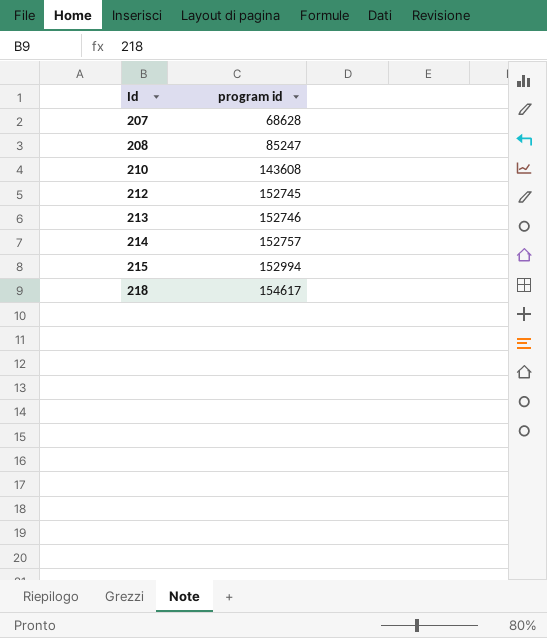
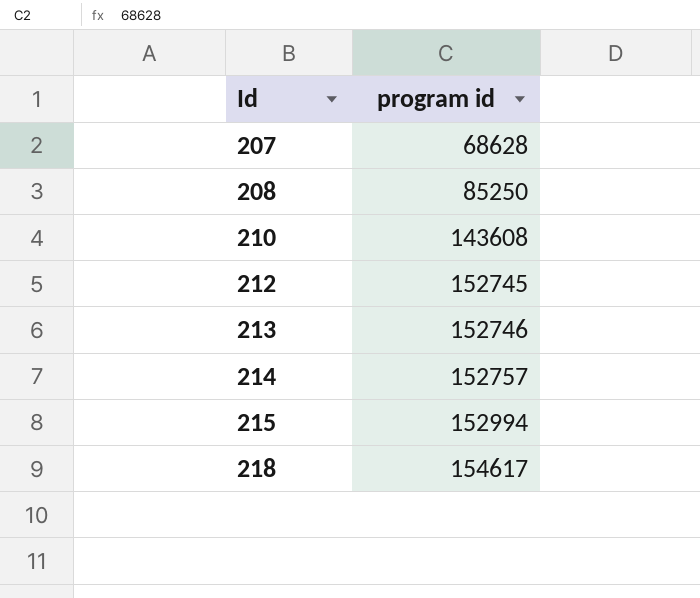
208 | program id: 85247 -> 85250

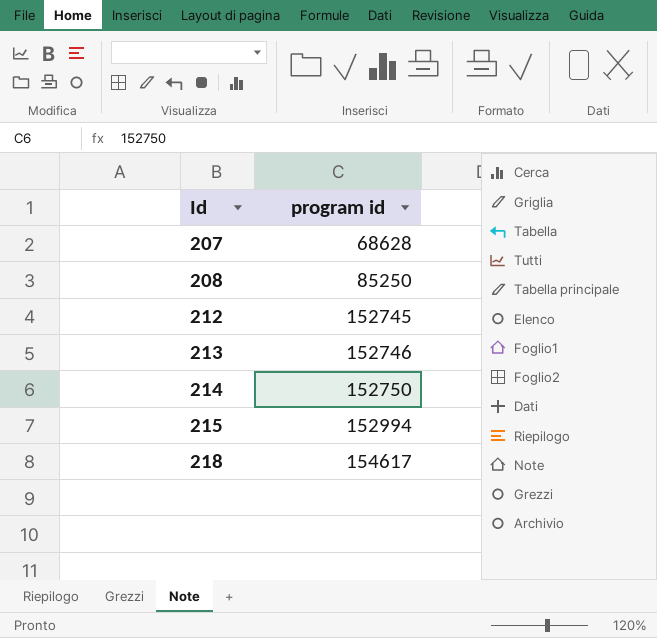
row 210: 143608 -> none
214 | program id: 152757 -> 152750

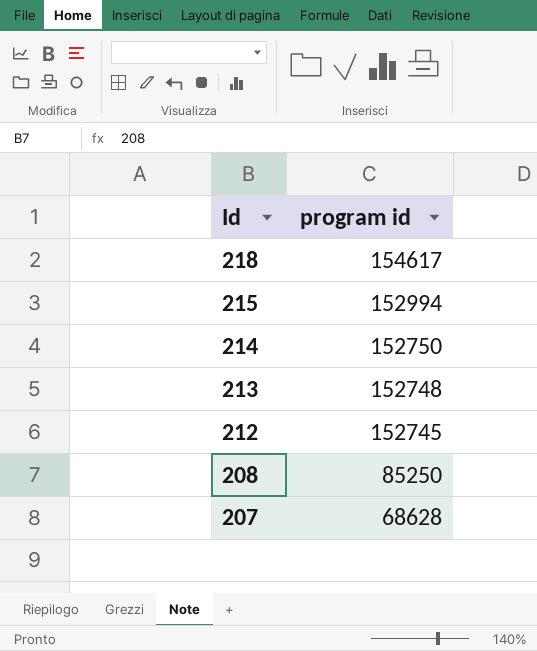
row order: Id ascending -> Id descending
213 | program id: 152746 -> 152748

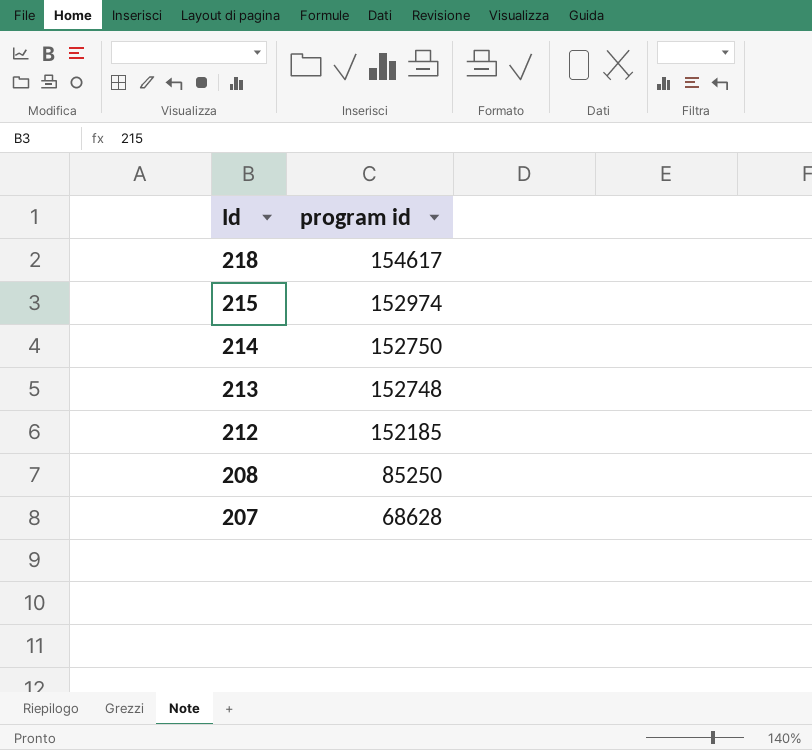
215 | program id: 152994 -> 152974
212 | program id: 152745 -> 152185

